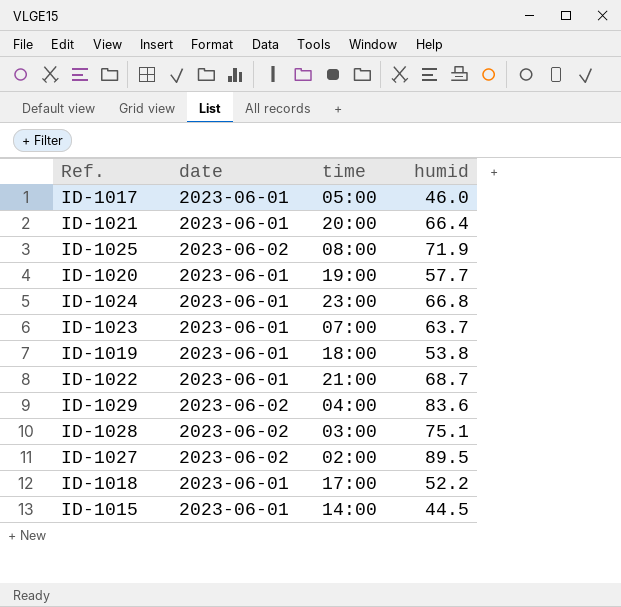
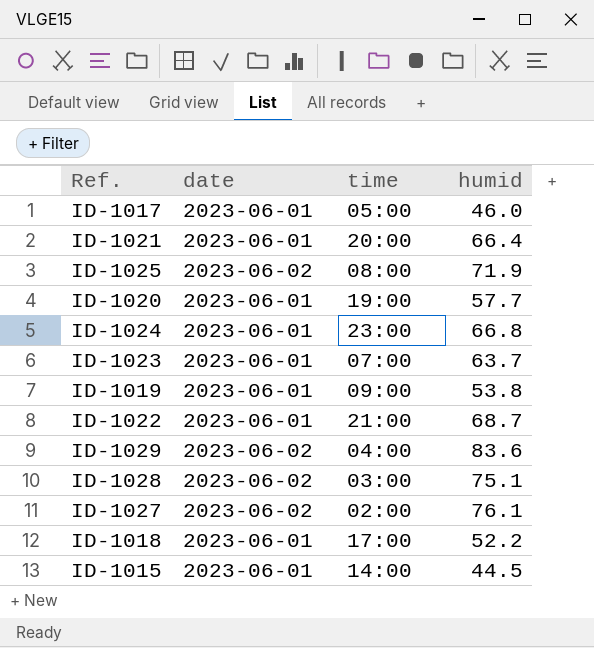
ID-1019 | time: 18:00 -> 09:00
ID-1027 | humid: 89.5 -> 76.1

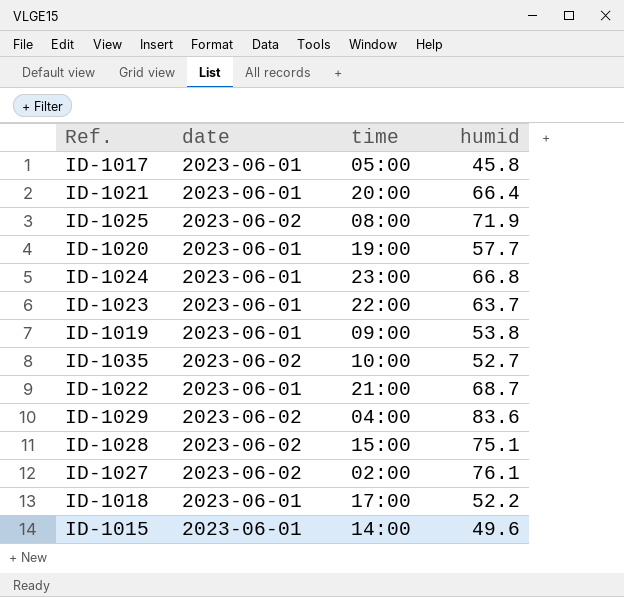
ID-1017 | humid: 46.0 -> 45.8
ID-1023 | time: 07:00 -> 22:00
row ID-1035: none -> 2023-06-02 | 10:00 | 52.7
ID-1028 | time: 03:00 -> 15:00
ID-1015 | humid: 44.5 -> 49.6

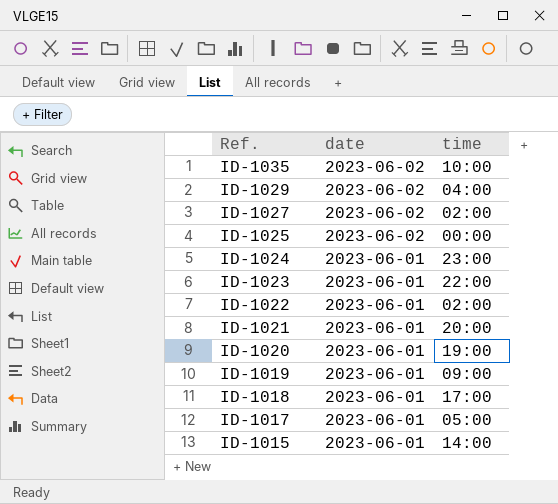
row order: none -> Ref. descending
column humid | position: 4 -> none
row ID-1028: 2023-06-02 | 15:00 | 75.1 -> none
ID-1025 | time: 08:00 -> 00:00
ID-1022 | time: 21:00 -> 02:00

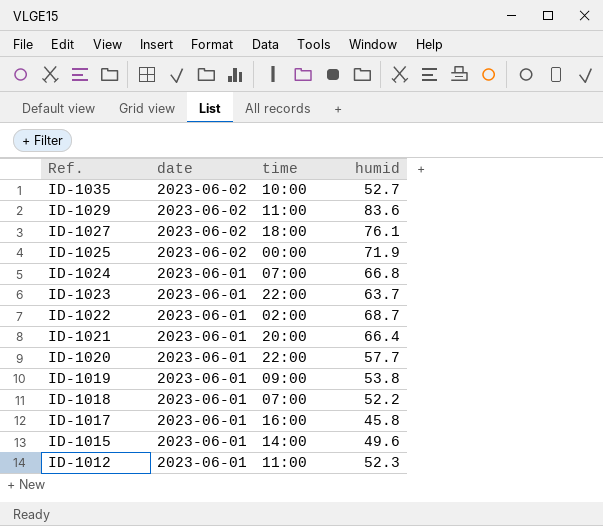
column humid | position: none -> 4
ID-1029 | time: 04:00 -> 11:00
ID-1027 | time: 02:00 -> 18:00
ID-1024 | time: 23:00 -> 07:00
ID-1020 | time: 19:00 -> 22:00
ID-1018 | time: 17:00 -> 07:00
ID-1017 | time: 05:00 -> 16:00
row ID-1012: none -> 2023-06-01 | 11:00 | 52.3

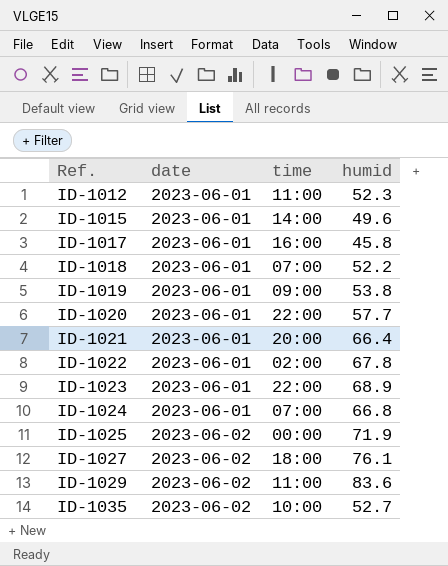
row order: Ref. descending -> Ref. ascending
ID-1022 | humid: 68.7 -> 67.8
ID-1023 | humid: 63.7 -> 68.9

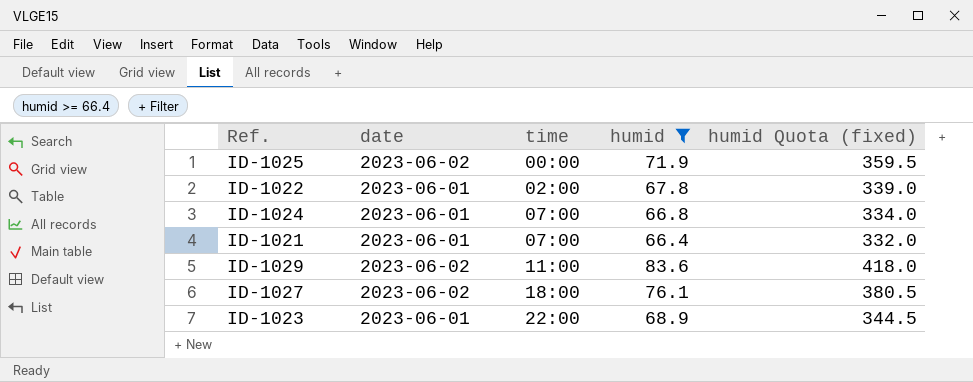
filter: none -> humid >= 66.4
row order: Ref. ascending -> time ascending
column humid Quota (fixed) | formula: none -> [humid] * 5
ID-1021 | time: 20:00 -> 07:00

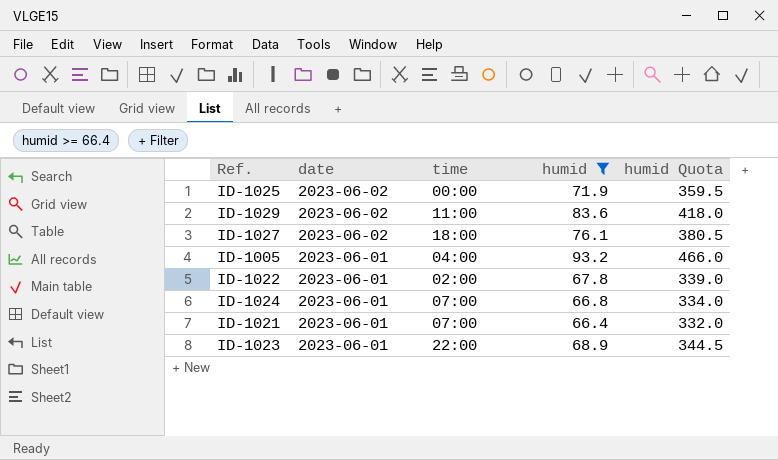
row order: time ascending -> date descending
column name: humid Quota (fixed) -> humid Quota
row ID-1005: none -> 2023-06-01 | 04:00 | 93.2 | 466.0

